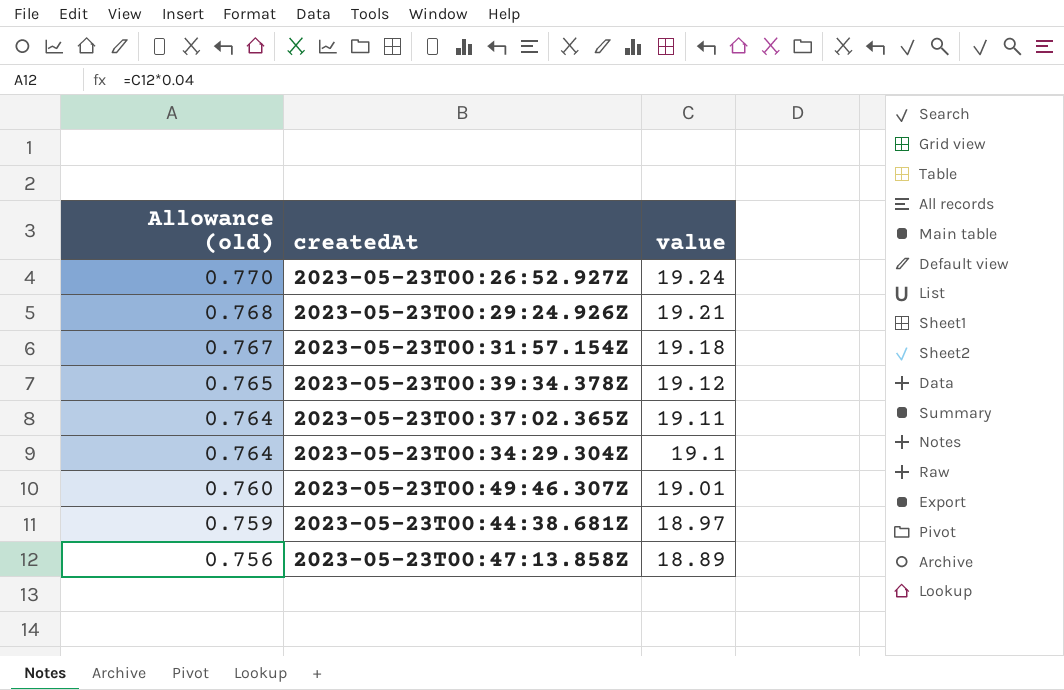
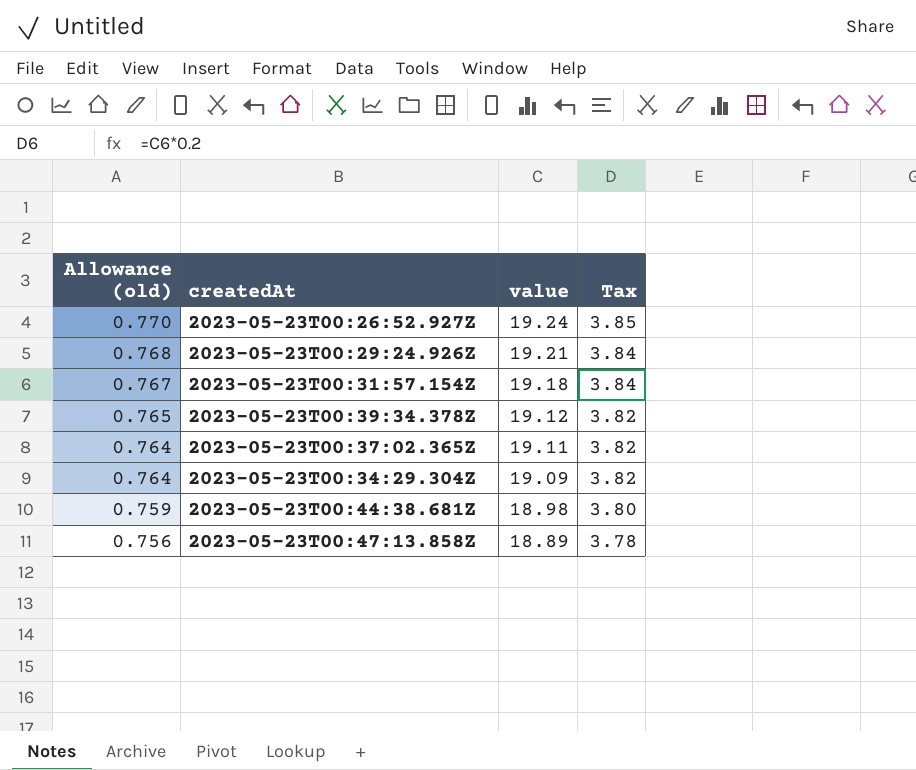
column Tax | formula: none -> [value] * 0.2
row 2023-05-23T00:49:46.307Z: 0.760 | 19.01 -> none
2023-05-23T00:34:29.304Z | value: 19.1 -> 19.09
2023-05-23T00:44:38.681Z | value: 18.97 -> 18.98

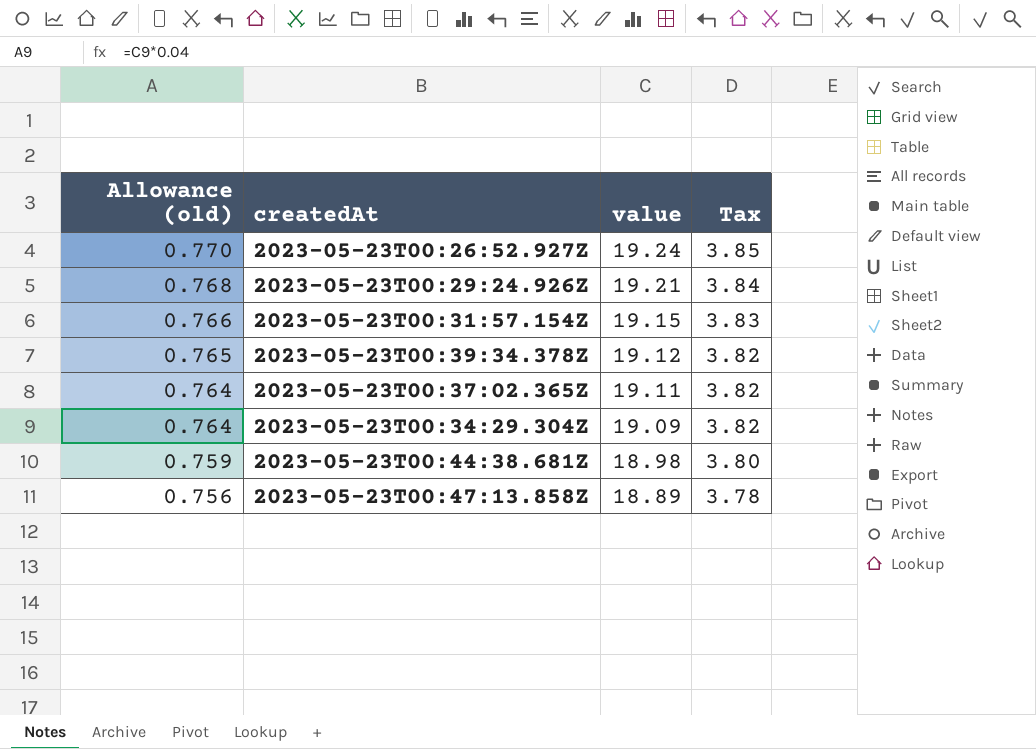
2023-05-23T00:31:57.154Z | Allowance (old): 0.767 -> 0.766
2023-05-23T00:31:57.154Z | value: 19.18 -> 19.15
2023-05-23T00:31:57.154Z | Tax: 3.84 -> 3.83

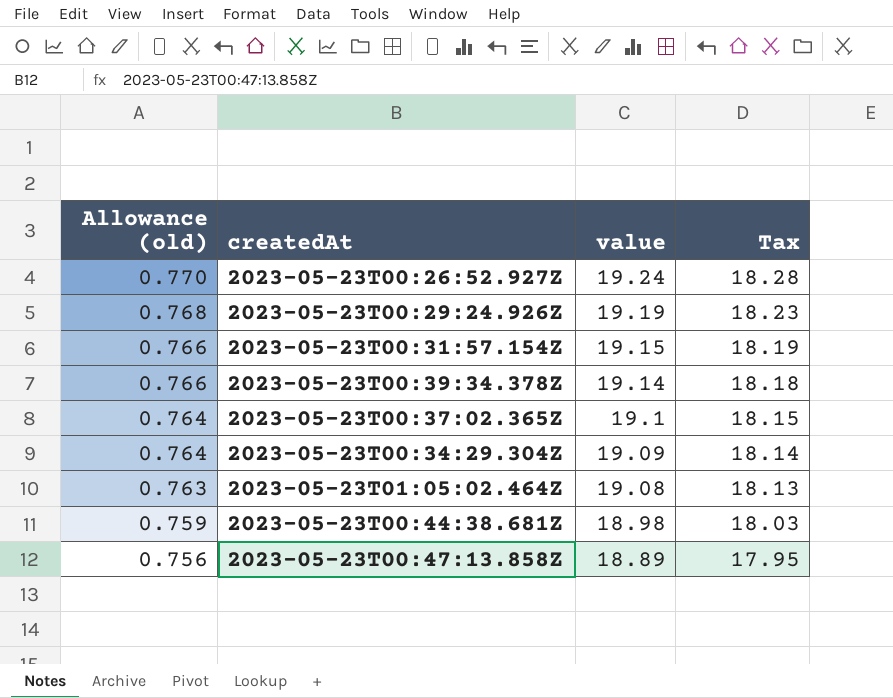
column Tax | formula: [value] * 0.2 -> [value] * 0.95
2023-05-23T00:29:24.926Z | value: 19.21 -> 19.19
2023-05-23T00:39:34.378Z | Allowance (old): 0.765 -> 0.766
2023-05-23T00:39:34.378Z | value: 19.12 -> 19.14
2023-05-23T00:37:02.365Z | value: 19.11 -> 19.1
row 2023-05-23T01:05:02.464Z: none -> 0.763 | 19.08 | 18.13

